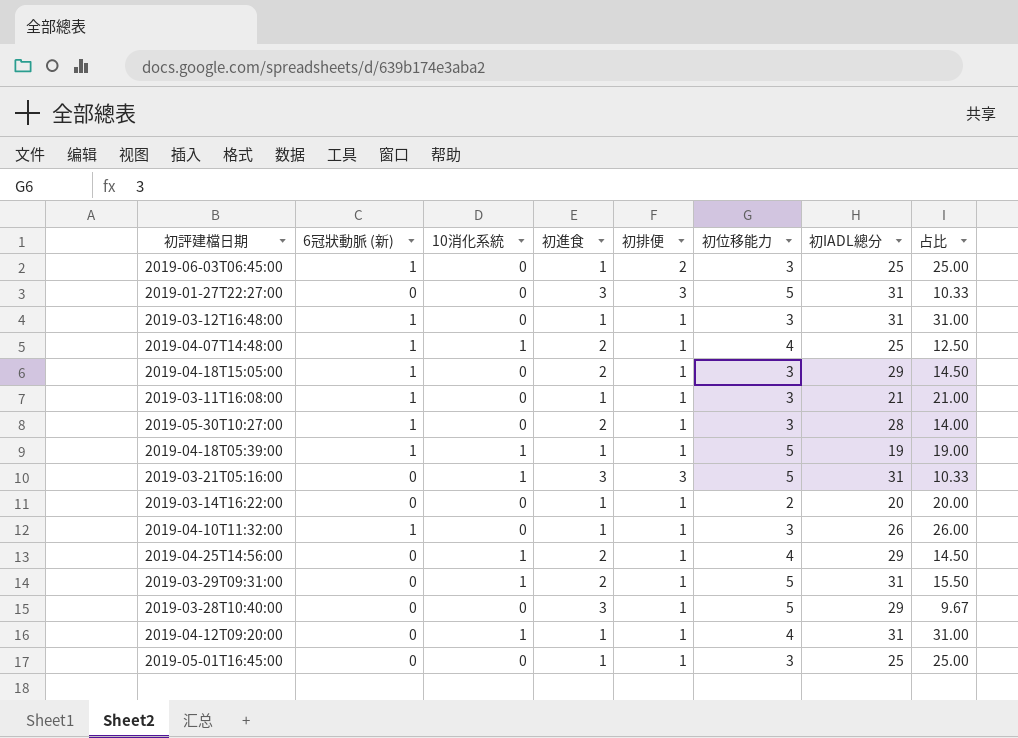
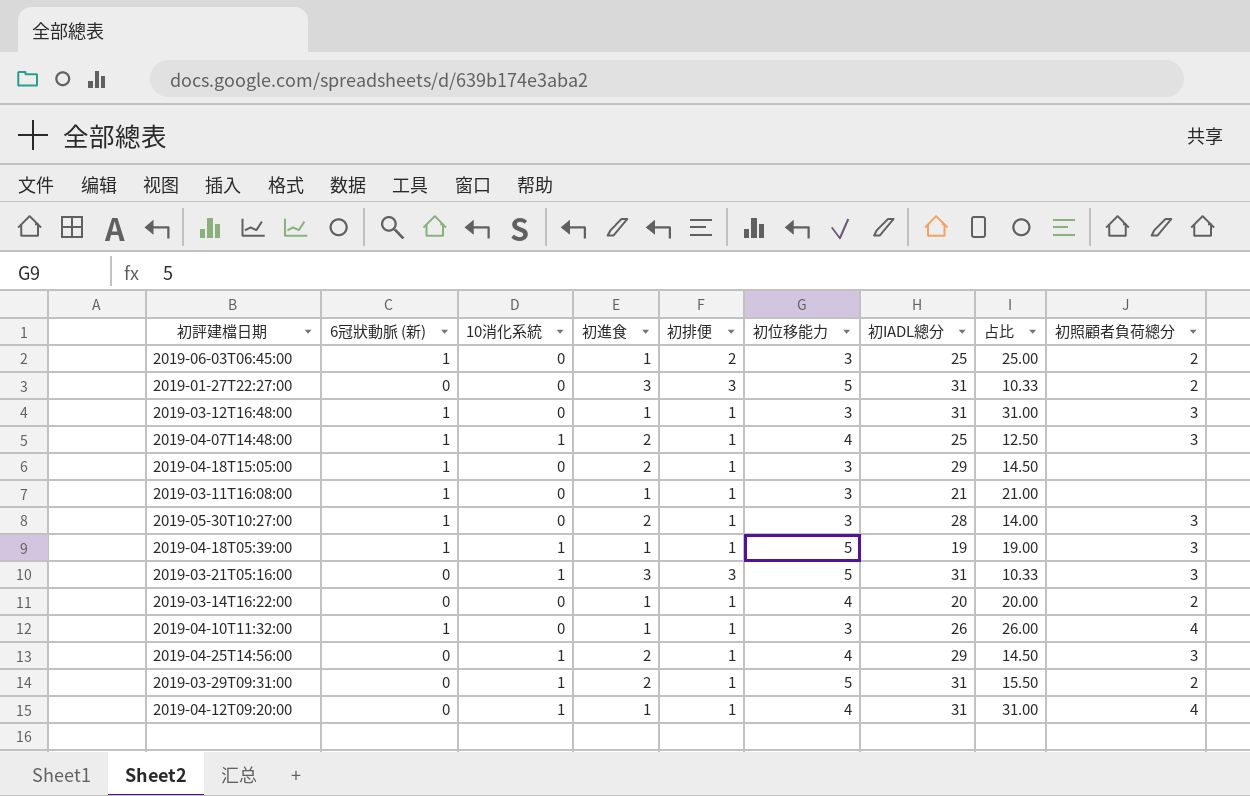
column 初照顧者負荷總分 | position: none -> 9
row 2019-03-28T10:40:00: 0 | 0 | 3 | 1 | 5 | 29 | 9.67 -> none
row 2019-05-01T16:45:00: 0 | 0 | 1 | 1 | 3 | 25 | 25.00 -> none
2019-03-14T16:22:00 | 初位移能力: 2 -> 4

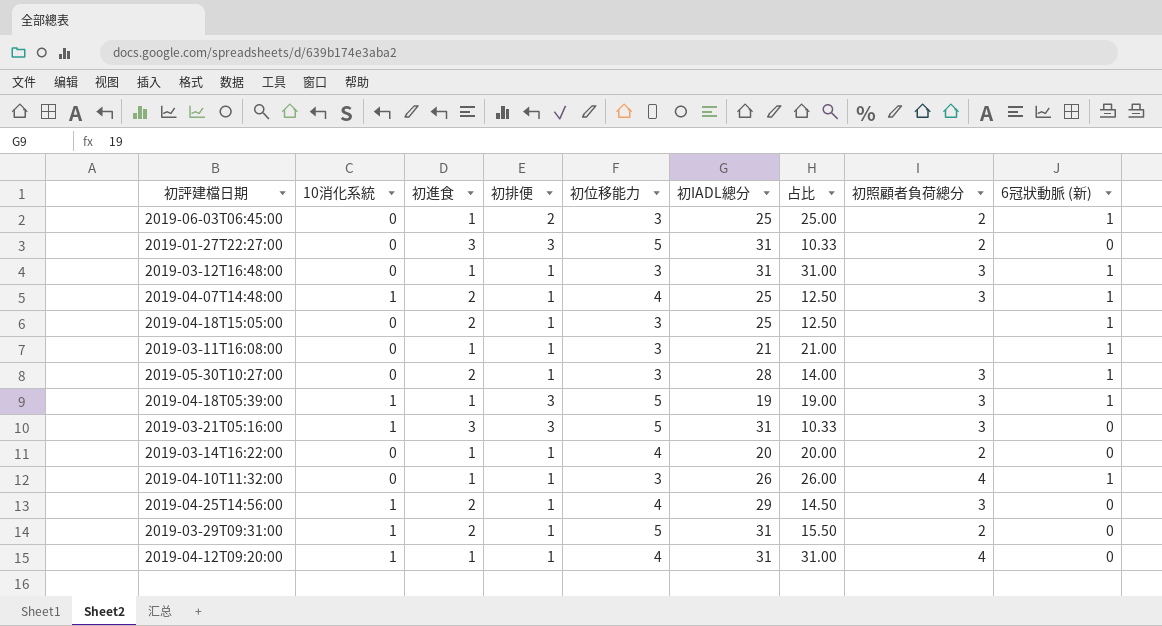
column 6冠狀動脈 (新) | position: 2 -> 9
2019-04-18T15:05:00 | 初IADL總分: 29 -> 25
2019-04-18T15:05:00 | 占比: 14.50 -> 12.50
2019-04-18T05:39:00 | 初排便: 1 -> 3

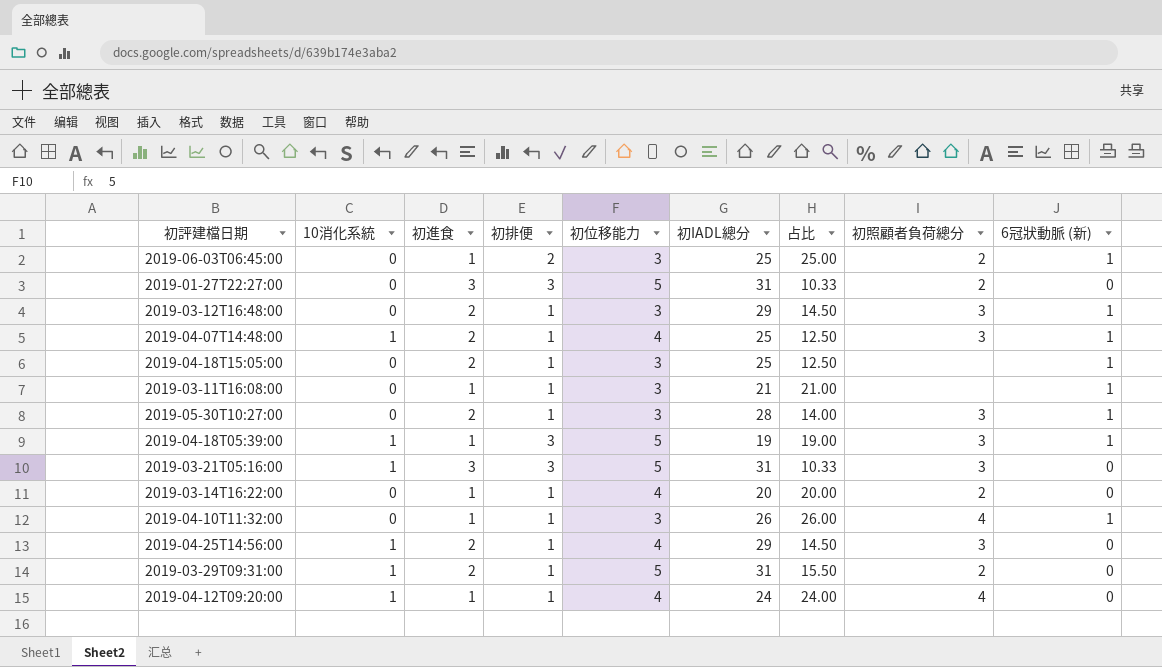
2019-03-12T16:48:00 | 初進食: 1 -> 2
2019-03-12T16:48:00 | 初IADL總分: 31 -> 29
2019-03-12T16:48:00 | 占比: 31.00 -> 14.50
2019-04-12T09:20:00 | 初IADL總分: 31 -> 24
2019-04-12T09:20:00 | 占比: 31.00 -> 24.00

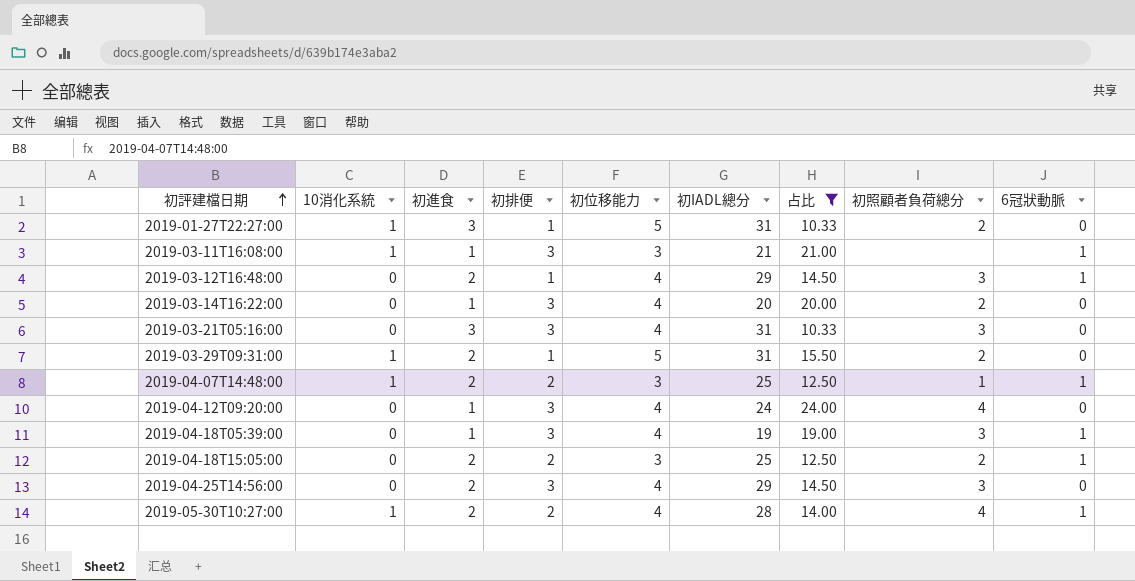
filter: none -> 占比 <= 24.00
row order: none -> 初評建檔日期 ascending
column name: 6冠狀動脈 (新) -> 6冠狀動脈
2019-01-27T22:27:00 | 10消化系統: 0 -> 1
2019-01-27T22:27:00 | 初排便: 3 -> 1
2019-03-11T16:08:00 | 10消化系統: 0 -> 1
2019-03-11T16:08:00 | 初排便: 1 -> 3
2019-03-12T16:48:00 | 初位移能力: 3 -> 4
2019-03-14T16:22:00 | 初排便: 1 -> 3
2019-03-21T05:16:00 | 10消化系統: 1 -> 0
2019-03-21T05:16:00 | 初位移能力: 5 -> 4
2019-04-07T14:48:00 | 初排便: 1 -> 2
2019-04-07T14:48:00 | 初位移能力: 4 -> 3
2019-04-07T14:48:00 | 初照顧者負荷總分: 3 -> 1
2019-04-12T09:20:00 | 10消化系統: 1 -> 0
2019-04-12T09:20:00 | 初排便: 1 -> 3
2019-04-18T05:39:00 | 10消化系統: 1 -> 0
2019-04-18T05:39:00 | 初位移能力: 5 -> 4
2019-04-18T15:05:00 | 初排便: 1 -> 2
2019-04-18T15:05:00 | 初照顧者負荷總分: none -> 2
2019-04-25T14:56:00 | 10消化系統: 1 -> 0
2019-04-25T14:56:00 | 初排便: 1 -> 3
2019-05-30T10:27:00 | 10消化系統: 0 -> 1
2019-05-30T10:27:00 | 初排便: 1 -> 2
2019-05-30T10:27:00 | 初位移能力: 3 -> 4
2019-05-30T10:27:00 | 初照顧者負荷總分: 3 -> 4

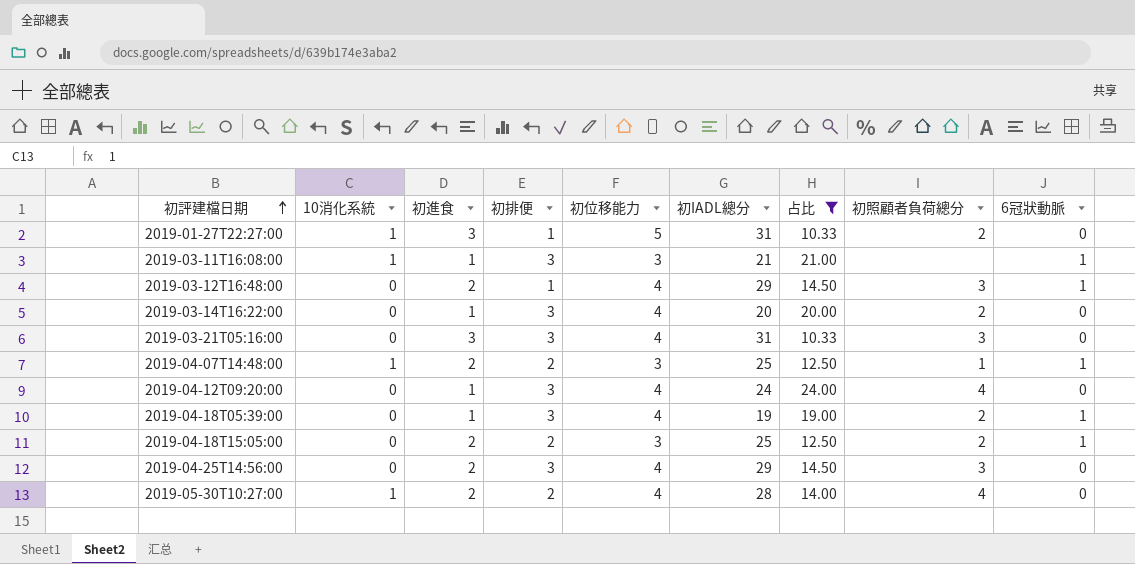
row 2019-03-29T09:31:00: 1 | 2 | 1 | 5 | 31 | 15.50 | 2 | 0 -> none
2019-04-18T05:39:00 | 初照顧者負荷總分: 3 -> 2
2019-05-30T10:27:00 | 6冠狀動脈: 1 -> 0

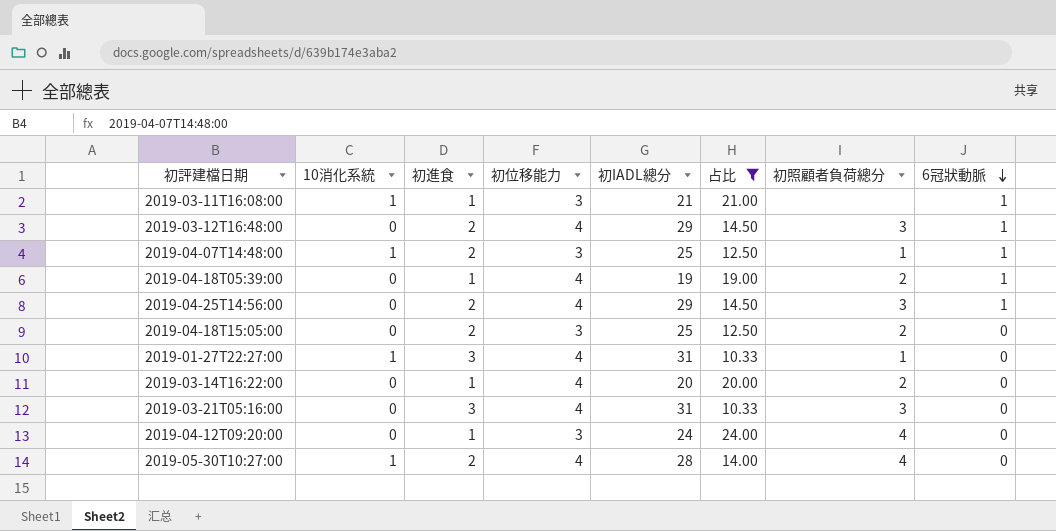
row order: 初評建檔日期 ascending -> 6冠狀動脈 descending
column 初排便 | position: 4 -> none
2019-04-25T14:56:00 | 6冠狀動脈: 0 -> 1
2019-04-18T15:05:00 | 6冠狀動脈: 1 -> 0
2019-01-27T22:27:00 | 初位移能力: 5 -> 4
2019-01-27T22:27:00 | 初照顧者負荷總分: 2 -> 1
2019-04-12T09:20:00 | 初位移能力: 4 -> 3

